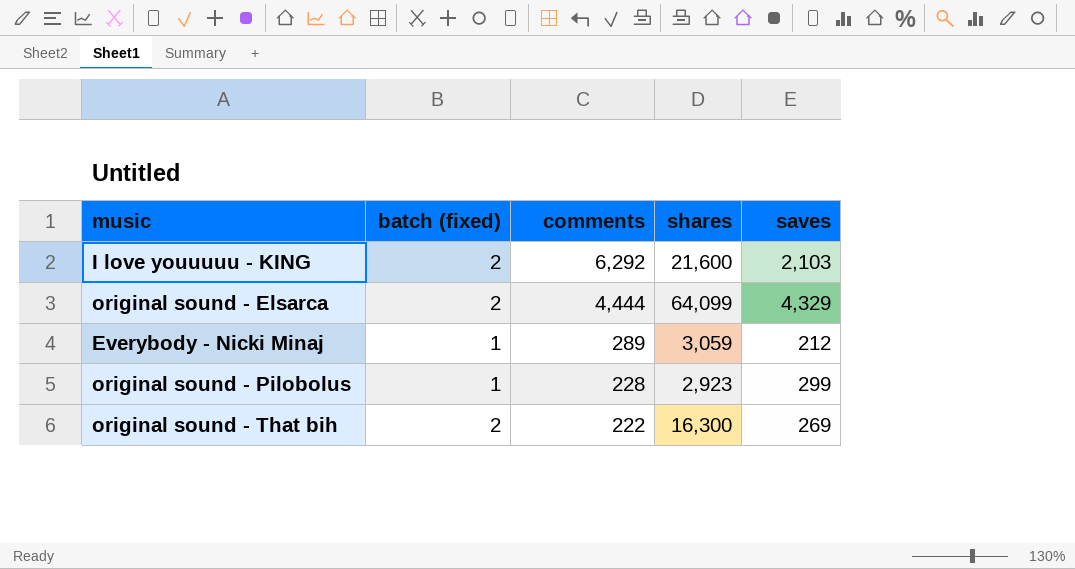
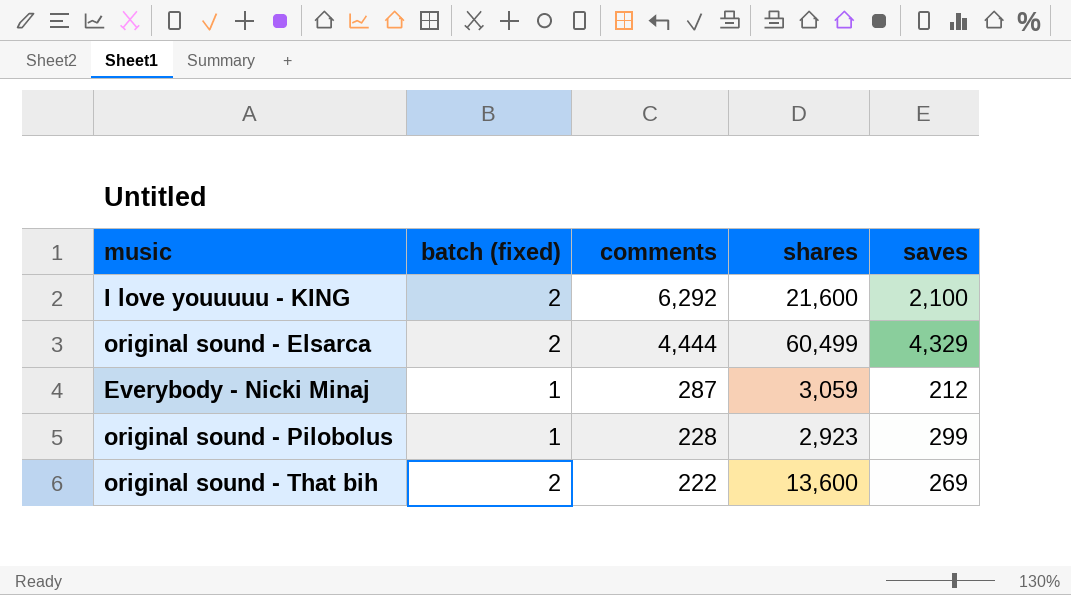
I love youuuuu - KING | saves: 2,103 -> 2,100
original sound - Elsarca | shares: 64,099 -> 60,499
Everybody - Nicki Minaj | comments: 289 -> 287
original sound - That bih | shares: 16,300 -> 13,600

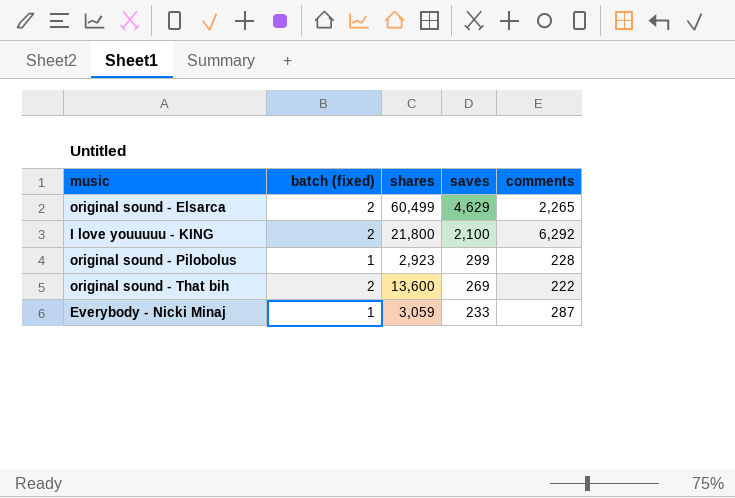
row order: comments descending -> saves descending
column comments | position: 3 -> 5
original sound - Elsarca | saves: 4,329 -> 4,629
original sound - Elsarca | comments: 4,444 -> 2,265
I love youuuuu - KING | shares: 21,600 -> 21,800
Everybody - Nicki Minaj | saves: 212 -> 233

